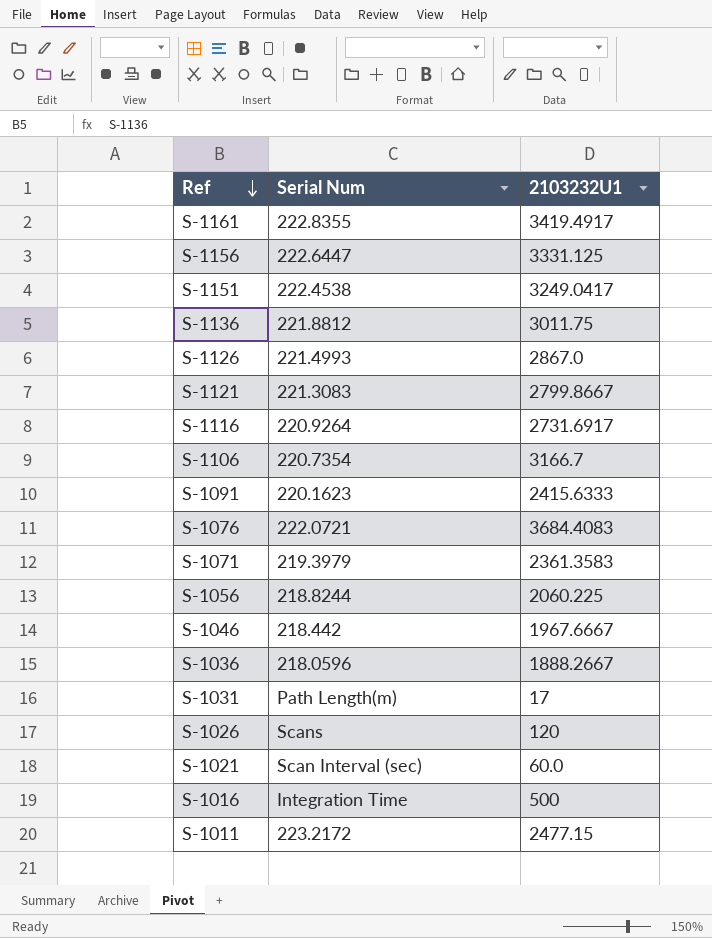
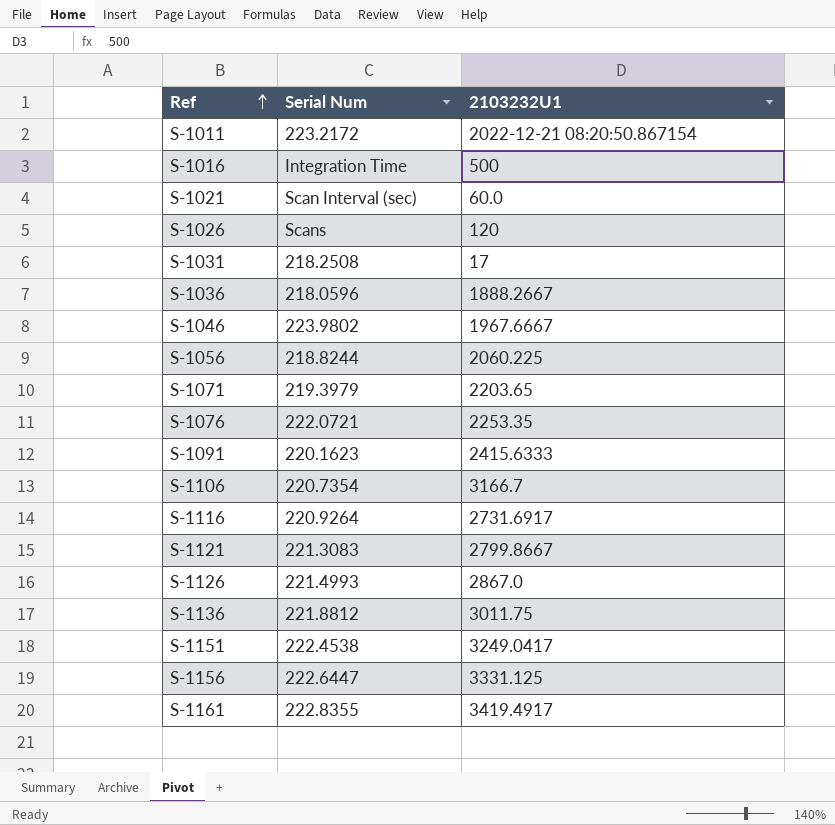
row order: Ref descending -> Ref ascending
S-1011 | 2103232U1: 2477.15 -> 2022-12-21 08:20:50.867154
S-1031 | Serial Num: Path Length(m) -> 218.2508
S-1046 | Serial Num: 218.442 -> 223.9802
S-1071 | 2103232U1: 2361.3583 -> 2203.65
S-1076 | 2103232U1: 3684.4083 -> 2253.35

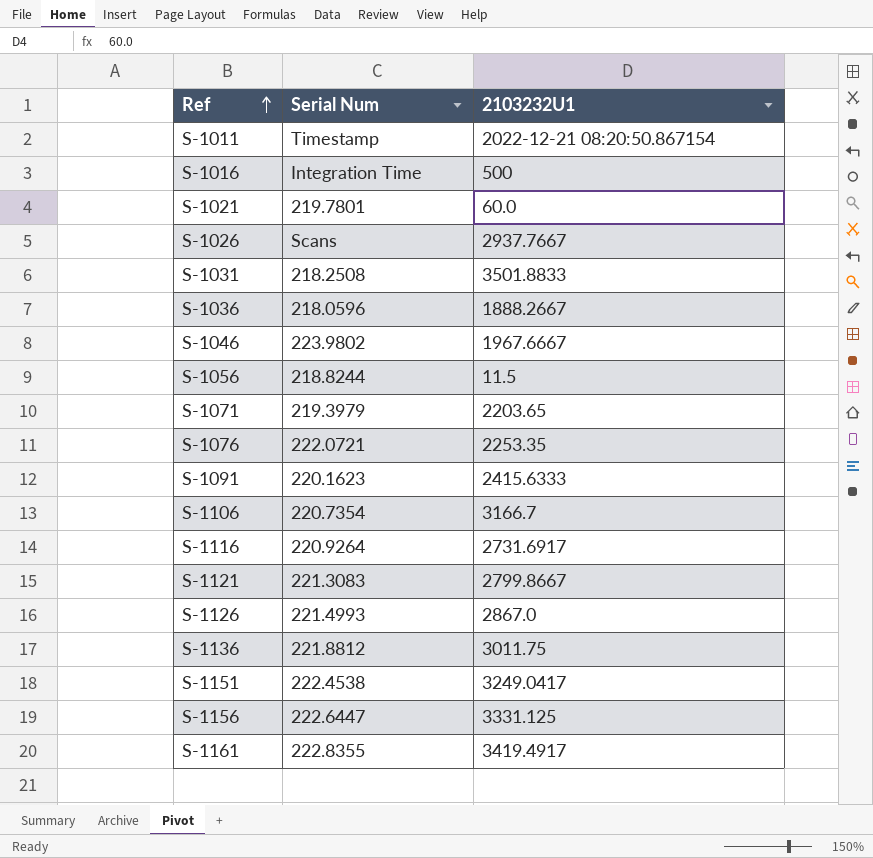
S-1011 | Serial Num: 223.2172 -> Timestamp
S-1021 | Serial Num: Scan Interval (sec) -> 219.7801
S-1026 | 2103232U1: 120 -> 2937.7667
S-1031 | 2103232U1: 17 -> 3501.8833
S-1056 | 2103232U1: 2060.225 -> 11.5

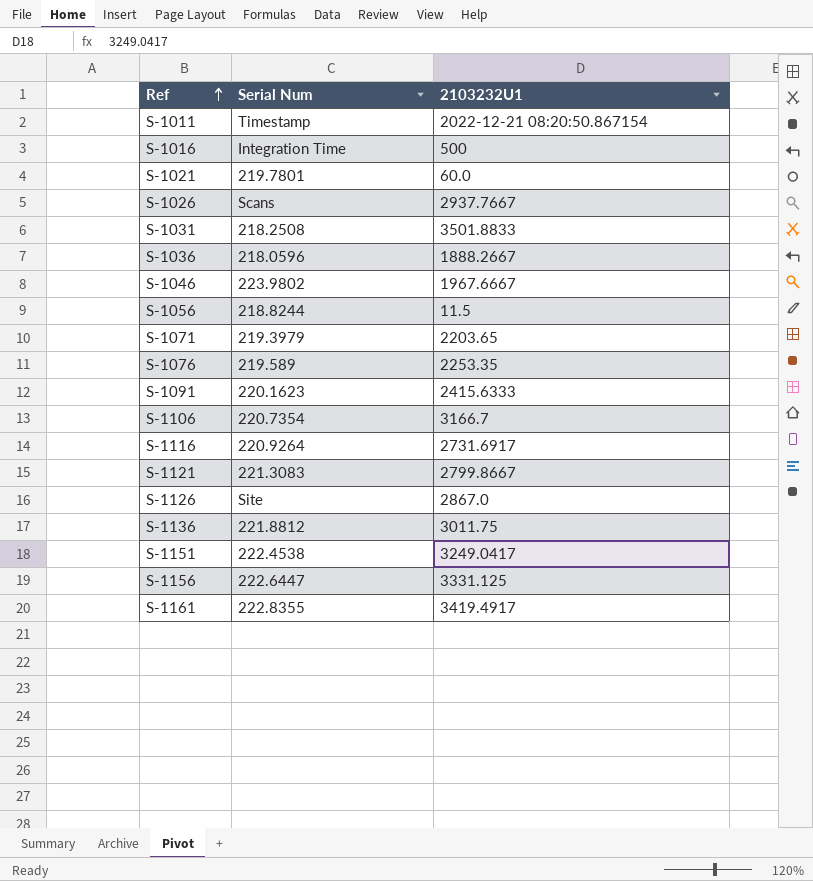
S-1076 | Serial Num: 222.0721 -> 219.589
S-1126 | Serial Num: 221.4993 -> Site

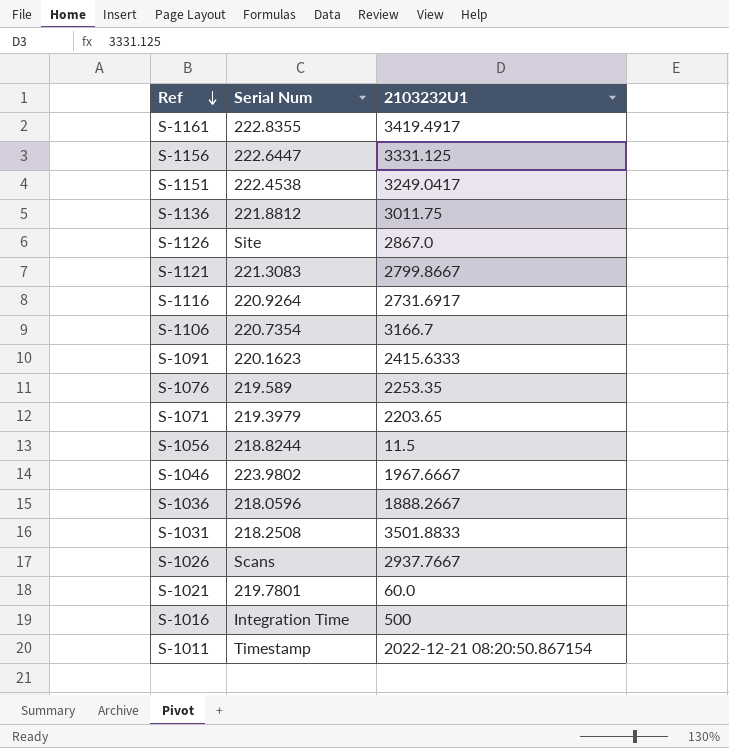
row order: Ref ascending -> Ref descending

